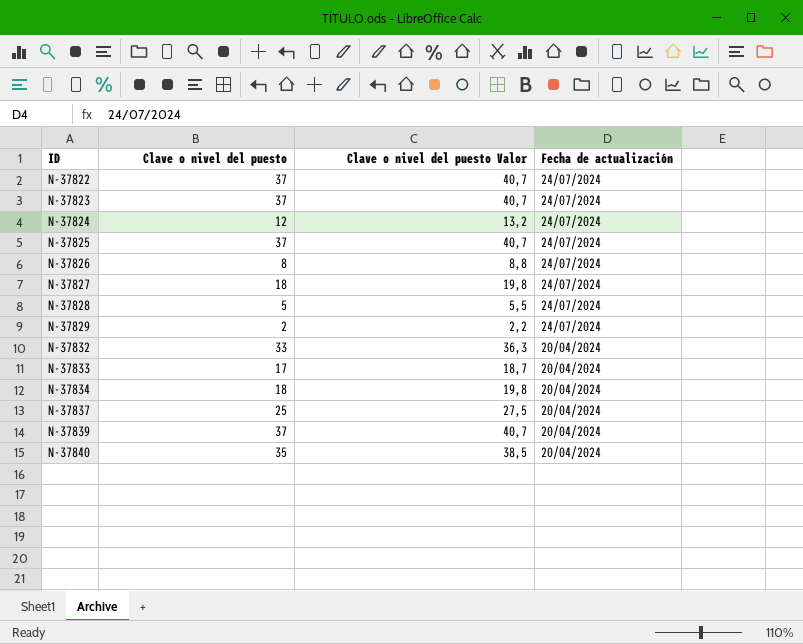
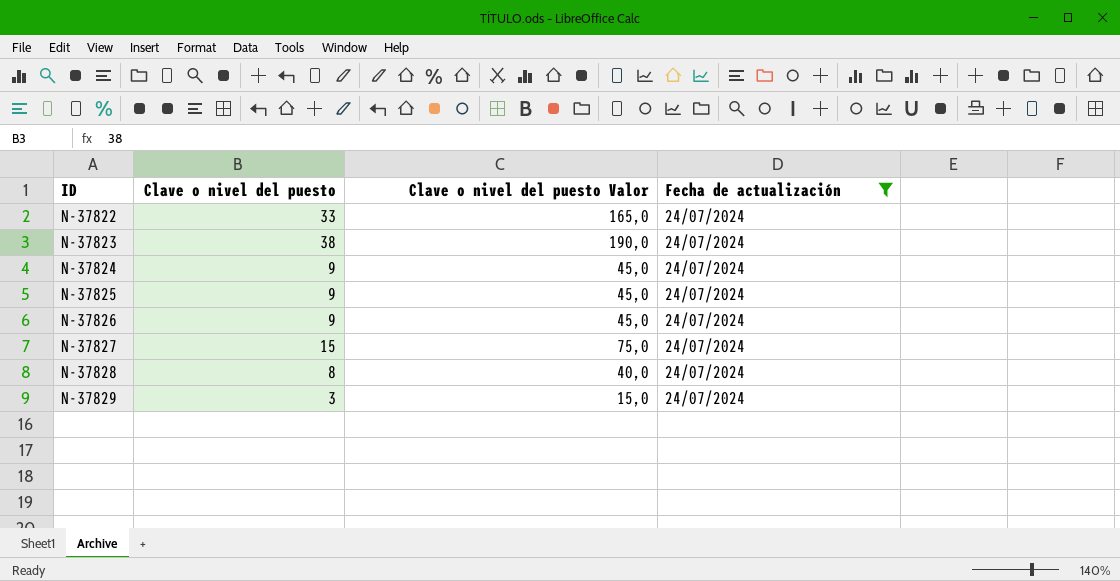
filter: none -> Fecha de actualización = 24/07/2024
column Clave o nivel del puesto Valor | formula: [Clave o nivel del puesto] * 1,1 -> [Clave o nivel del puesto] * 5
N-37822 | Clave o nivel del puesto: 37 -> 33
N-37823 | Clave o nivel del puesto: 37 -> 38
N-37824 | Clave o nivel del puesto: 12 -> 9
N-37825 | Clave o nivel del puesto: 37 -> 9
N-37826 | Clave o nivel del puesto: 8 -> 9
N-37827 | Clave o nivel del puesto: 18 -> 15
N-37828 | Clave o nivel del puesto: 5 -> 8
N-37829 | Clave o nivel del puesto: 2 -> 3

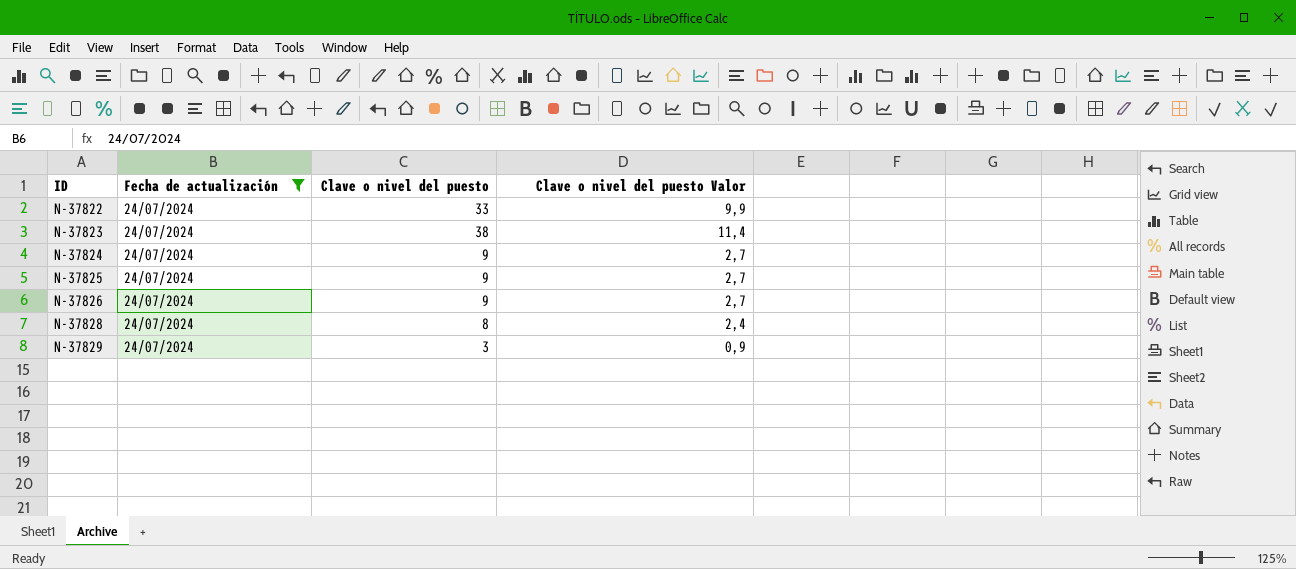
column Fecha de actualización | position: 4 -> 2
column Clave o nivel del puesto Valor | formula: [Clave o nivel del puesto] * 5 -> [Clave o nivel del puesto] * 0,3
row N-37827: 15 | 75,0 | 24/07/2024 -> none

